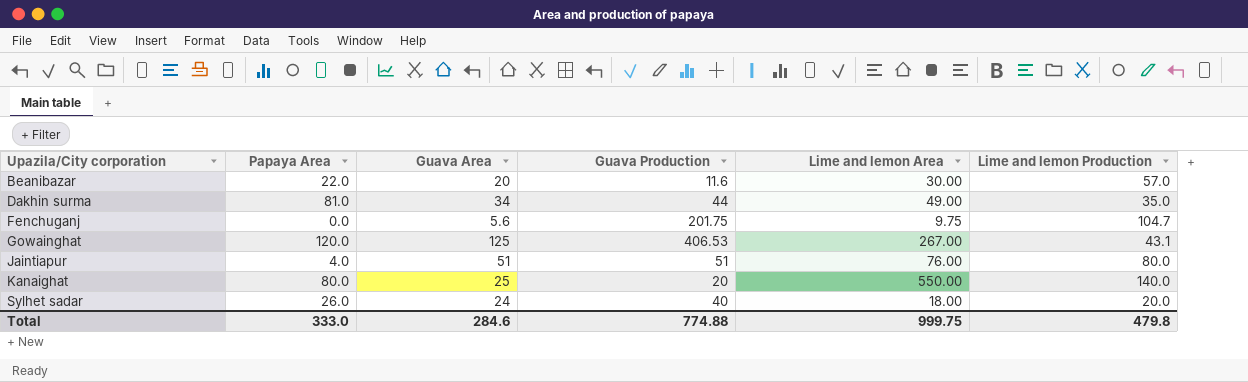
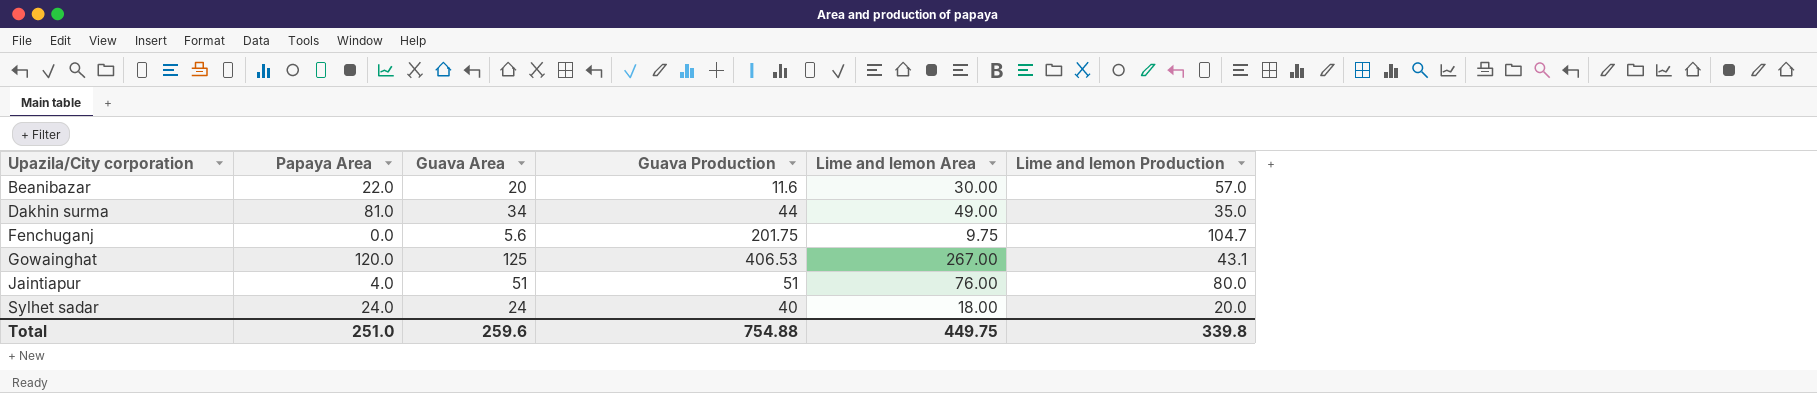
row Kanaighat: 80.0 | 25 | 20 | 550.00 | 140.0 -> none
Sylhet sadar | Papaya Area: 26.0 -> 24.0
Total | Papaya Area: 333.0 -> 251.0
Total | Guava Area: 284.6 -> 259.6
Total | Guava Production: 774.88 -> 754.88
Total | Lime and lemon Area: 999.75 -> 449.75
Total | Lime and lemon Production: 479.8 -> 339.8

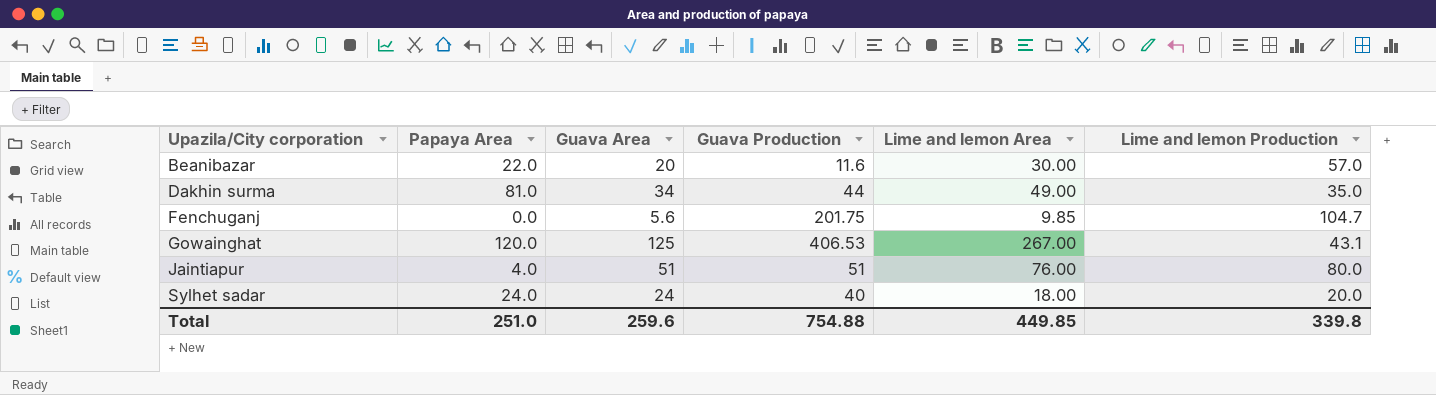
Fenchuganj | Lime and lemon Area: 9.75 -> 9.85
Total | Lime and lemon Area: 449.75 -> 449.85

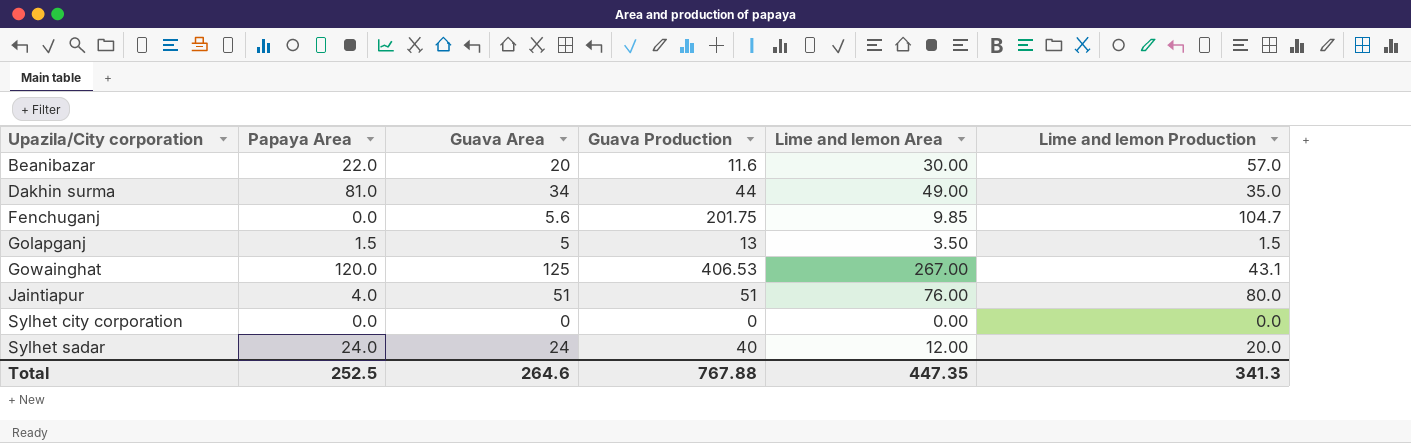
row Golapganj: none -> 1.5 | 5 | 13 | 3.50 | 1.5
row Sylhet city corporation: none -> 0.0 | 0 | 0 | 0.00 | 0.0
Sylhet sadar | Lime and lemon Area: 18.00 -> 12.00
Total | Papaya Area: 251.0 -> 252.5
Total | Guava Area: 259.6 -> 264.6
Total | Guava Production: 754.88 -> 767.88
Total | Lime and lemon Area: 449.85 -> 447.35
Total | Lime and lemon Production: 339.8 -> 341.3

